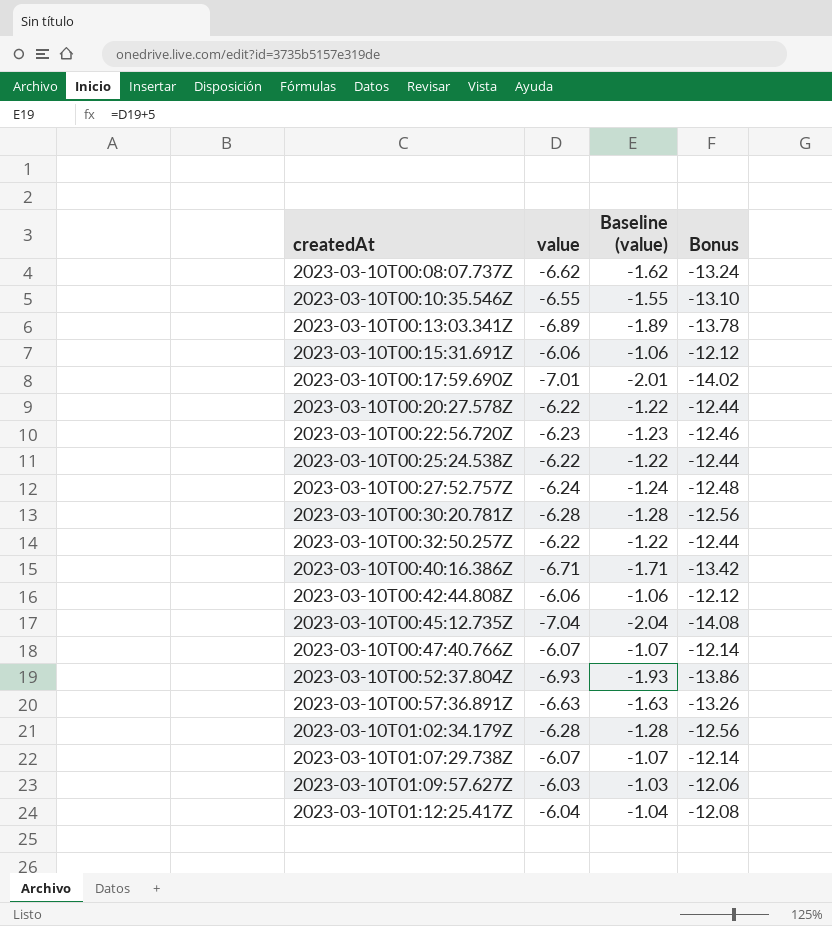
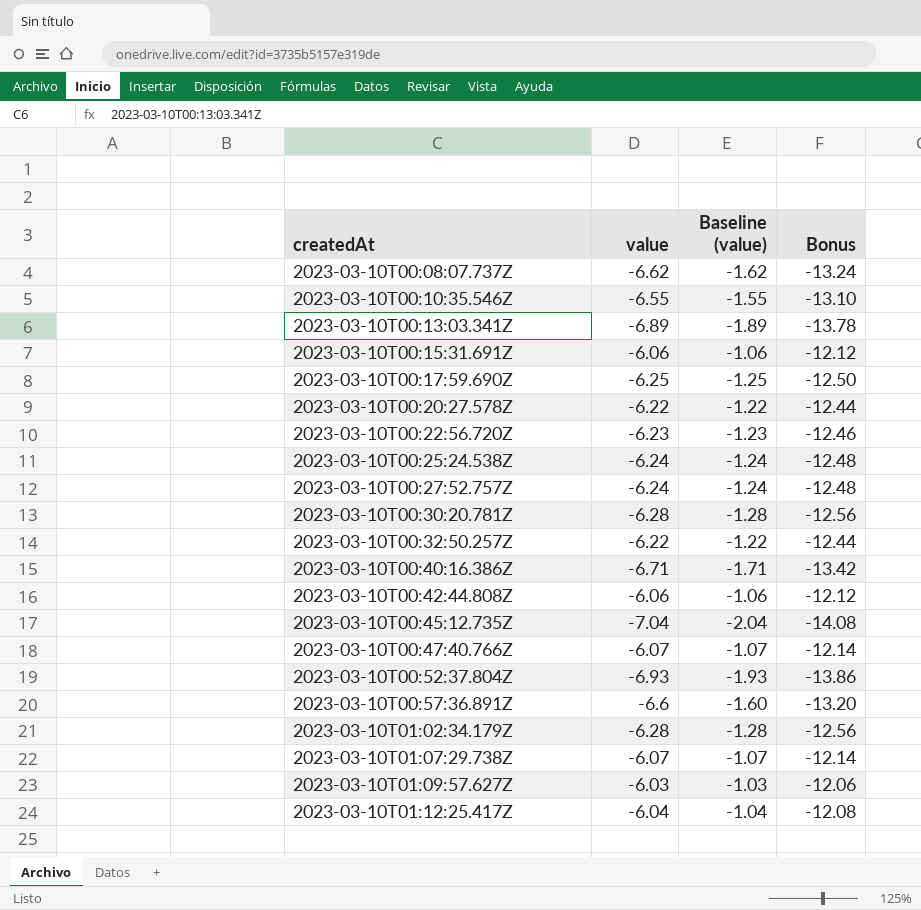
2023-03-10T00:17:59.690Z | value: -7.01 -> -6.25
2023-03-10T00:17:59.690Z | Baseline (value): -2.01 -> -1.25
2023-03-10T00:17:59.690Z | Bonus: -14.02 -> -12.50
2023-03-10T00:25:24.538Z | value: -6.22 -> -6.24
2023-03-10T00:25:24.538Z | Baseline (value): -1.22 -> -1.24
2023-03-10T00:25:24.538Z | Bonus: -12.44 -> -12.48
2023-03-10T00:57:36.891Z | value: -6.63 -> -6.6
2023-03-10T00:57:36.891Z | Baseline (value): -1.63 -> -1.60
2023-03-10T00:57:36.891Z | Bonus: -13.26 -> -13.20

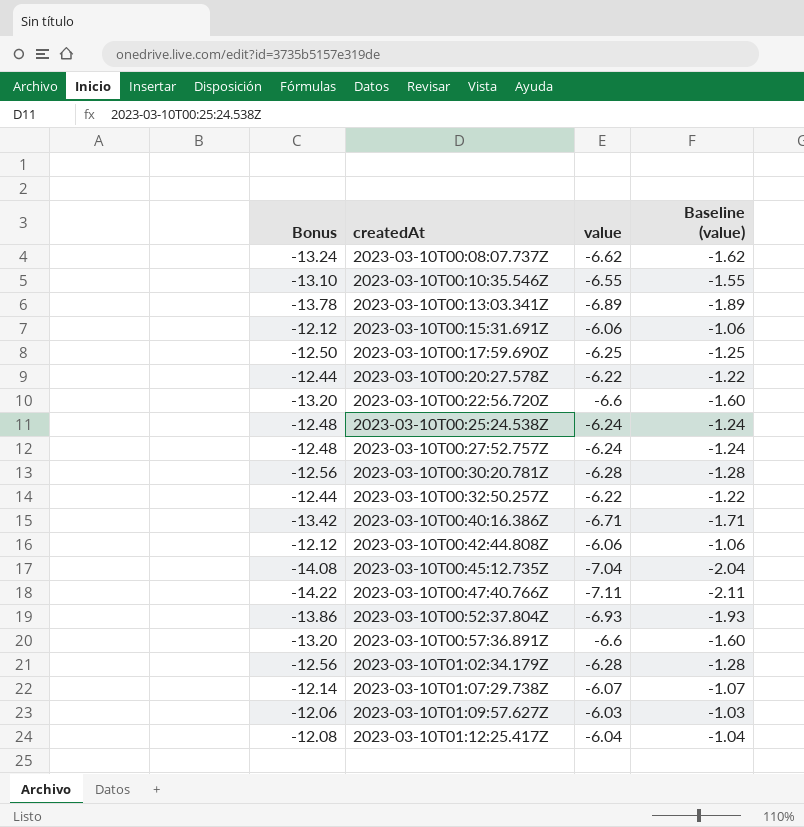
column Bonus | position: 4 -> 1
2023-03-10T00:22:56.720Z | Bonus: -12.46 -> -13.20
2023-03-10T00:22:56.720Z | value: -6.23 -> -6.6
2023-03-10T00:22:56.720Z | Baseline (value): -1.23 -> -1.60
2023-03-10T00:47:40.766Z | Bonus: -12.14 -> -14.22
2023-03-10T00:47:40.766Z | value: -6.07 -> -7.11
2023-03-10T00:47:40.766Z | Baseline (value): -1.07 -> -2.11

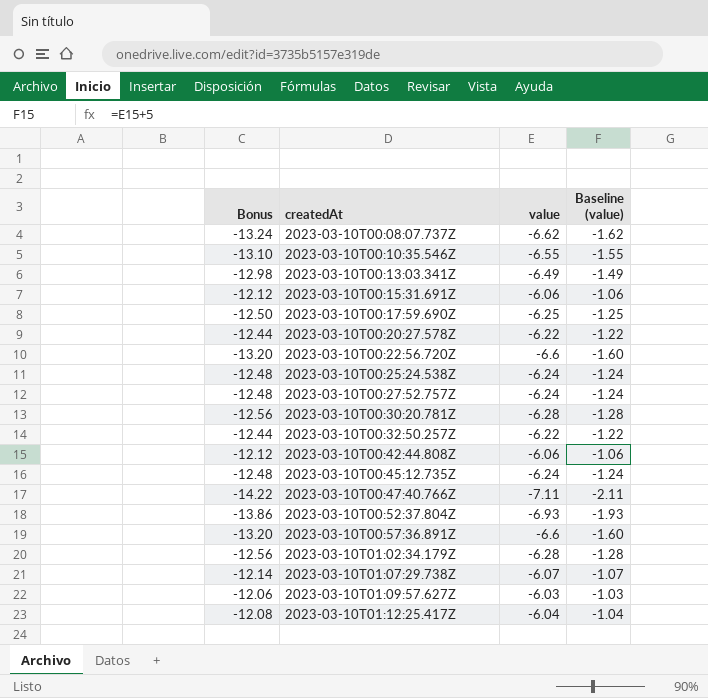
row 2023-03-10T00:40:16.386Z: -13.42 | -6.71 | -1.71 -> none
2023-03-10T00:13:03.341Z | Bonus: -13.78 -> -12.98
2023-03-10T00:13:03.341Z | value: -6.89 -> -6.49
2023-03-10T00:13:03.341Z | Baseline (value): -1.89 -> -1.49
2023-03-10T00:45:12.735Z | Bonus: -14.08 -> -12.48
2023-03-10T00:45:12.735Z | value: -7.04 -> -6.24
2023-03-10T00:45:12.735Z | Baseline (value): -2.04 -> -1.24

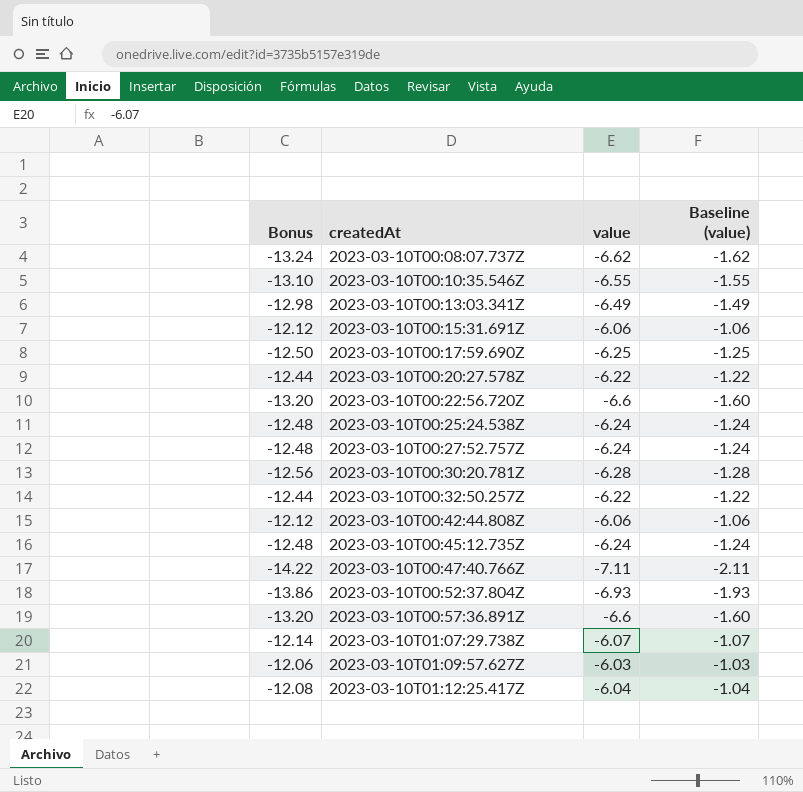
row 2023-03-10T01:02:34.179Z: -12.56 | -6.28 | -1.28 -> none

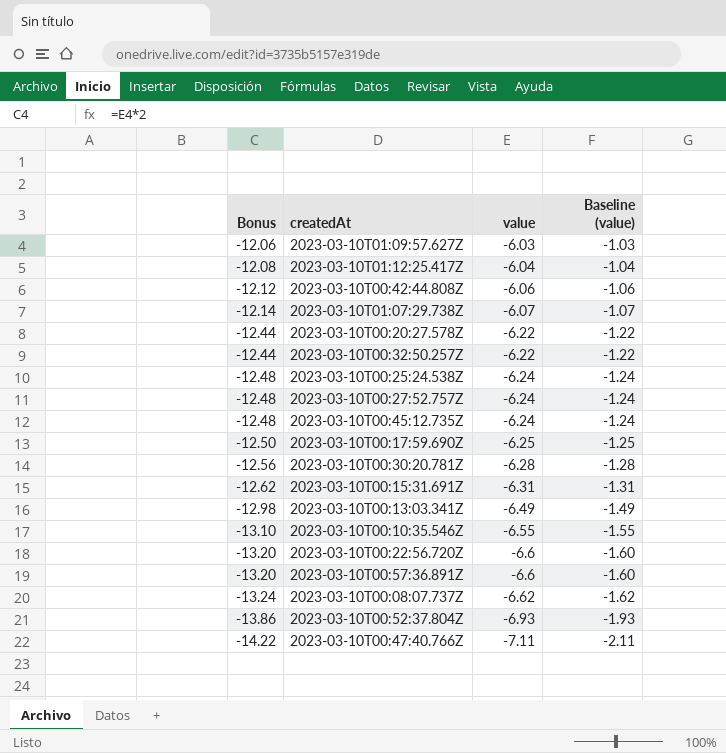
row order: createdAt ascending -> Bonus descending
2023-03-10T00:15:31.691Z | Bonus: -12.12 -> -12.62
2023-03-10T00:15:31.691Z | value: -6.06 -> -6.31
2023-03-10T00:15:31.691Z | Baseline (value): -1.06 -> -1.31

